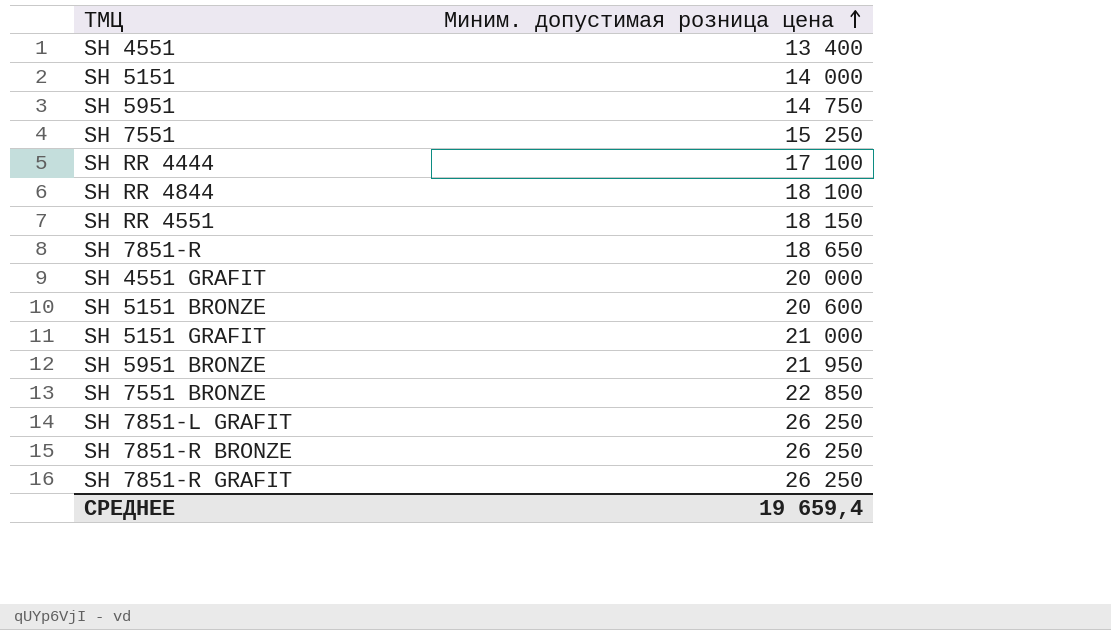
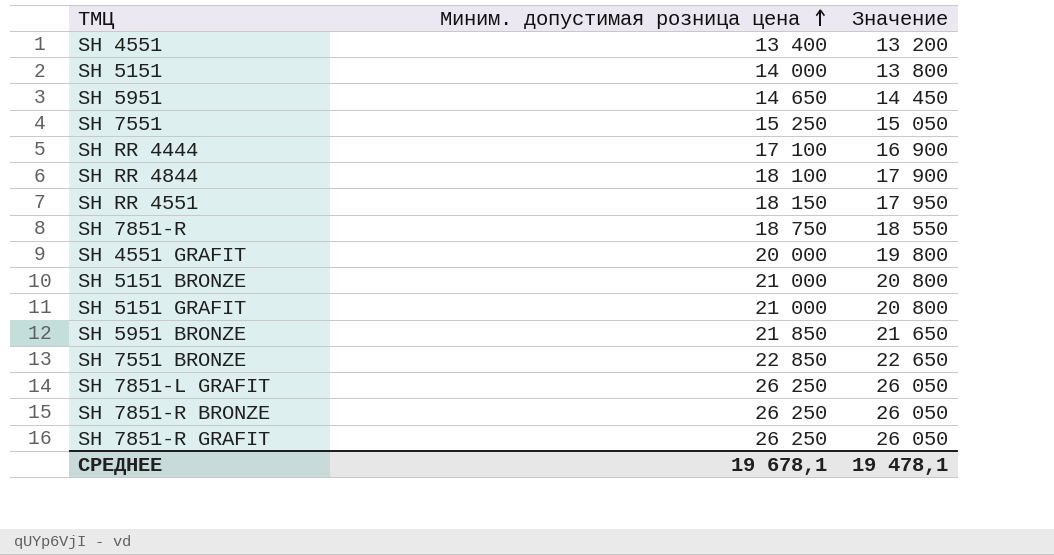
column Значение | formula: none -> [Миним. допустимая розница цена] - 200
SH 5951 | Миним. допустимая розница цена: 14 750 -> 14 650
SH 7851-R | Миним. допустимая розница цена: 18 650 -> 18 750
SH 5151 BRONZE | Миним. допустимая розница цена: 20 600 -> 21 000
SH 5951 BRONZE | Миним. допустимая розница цена: 21 950 -> 21 850
СРЕДНЕЕ | Миним. допустимая розница цена: 19 659,4 -> 19 678,1

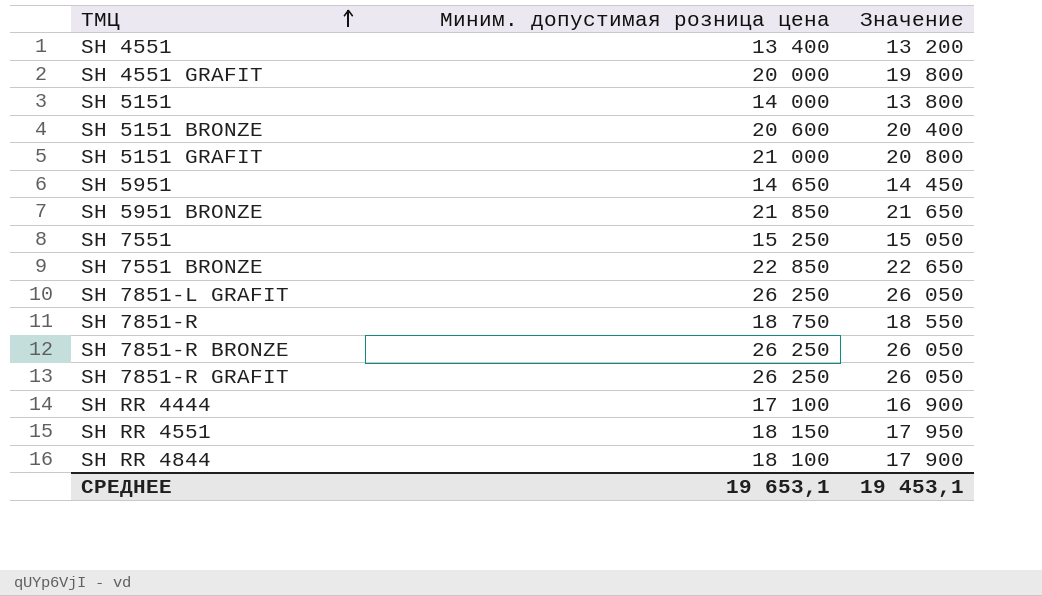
row order: Миним. допустимая розница цена ascending -> ТМЦ ascending
SH 5151 BRONZE | Миним. допустимая розница цена: 21 000 -> 20 600
SH 5151 BRONZE | Значение: 20 800 -> 20 400
СРЕДНЕЕ | Миним. допустимая розница цена: 19 678,1 -> 19 653,1
СРЕДНЕЕ | Значение: 19 478,1 -> 19 453,1

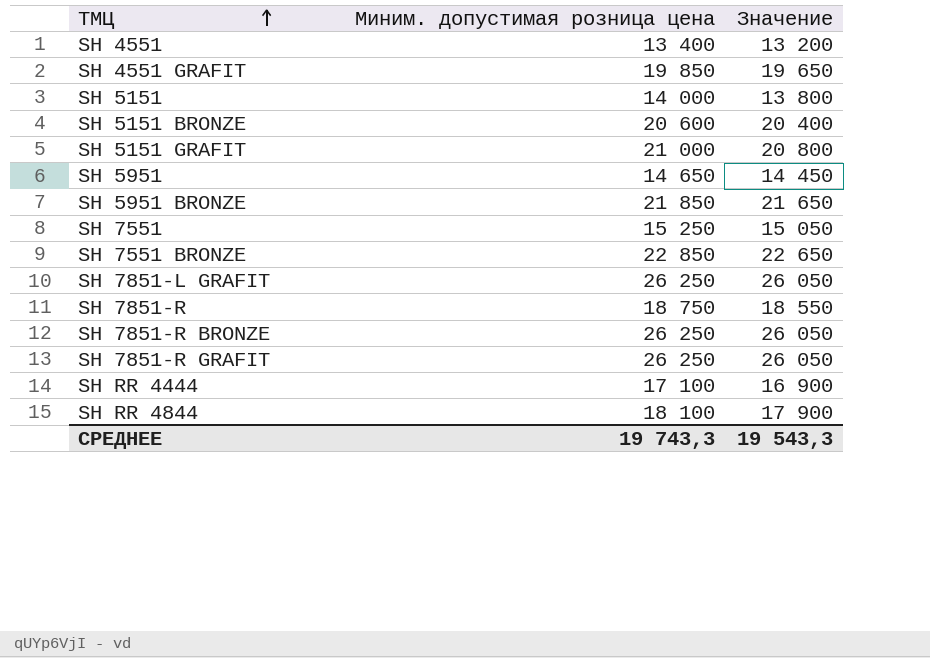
row SH RR 4551: 18 150 | 17 950 -> none
SH 4551 GRAFIT | Миним. допустимая розница цена: 20 000 -> 19 850
SH 4551 GRAFIT | Значение: 19 800 -> 19 650
СРЕДНЕЕ | Миним. допустимая розница цена: 19 653,1 -> 19 743,3
СРЕДНЕЕ | Значение: 19 453,1 -> 19 543,3

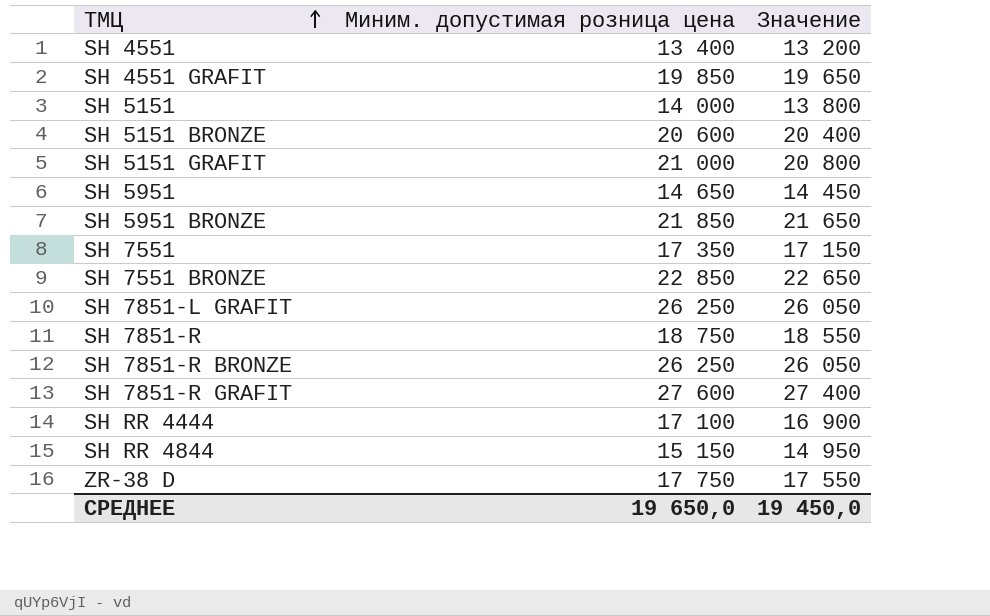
SH 7551 | Миним. допустимая розница цена: 15 250 -> 17 350
SH 7551 | Значение: 15 050 -> 17 150
SH 7851-R GRAFIT | Миним. допустимая розница цена: 26 250 -> 27 600
SH 7851-R GRAFIT | Значение: 26 050 -> 27 400
SH RR 4844 | Миним. допустимая розница цена: 18 100 -> 15 150
SH RR 4844 | Значение: 17 900 -> 14 950
row ZR-38 D: none -> 17 750 | 17 550
СРЕДНЕЕ | Миним. допустимая розница цена: 19 743,3 -> 19 650,0
СРЕДНЕЕ | Значение: 19 543,3 -> 19 450,0

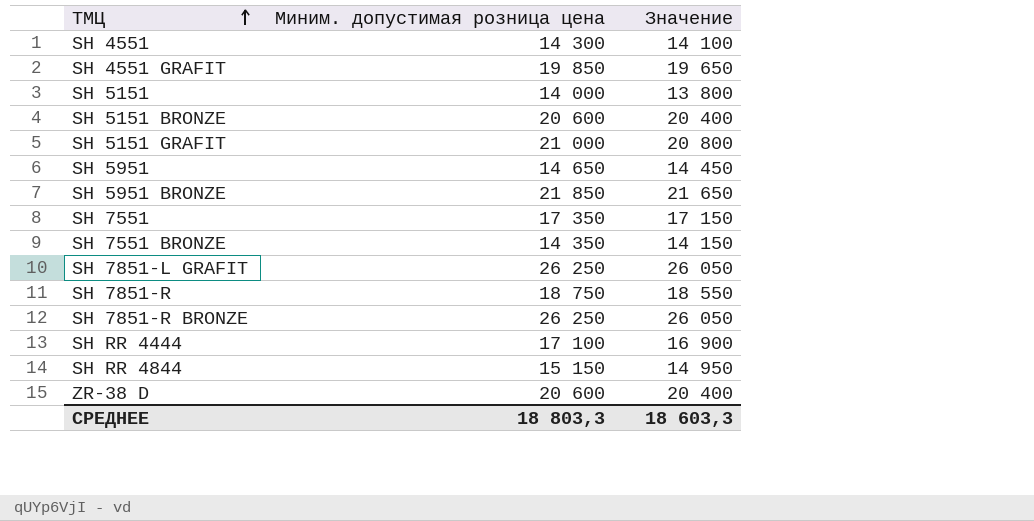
row SH 7851-R GRAFIT: 27 600 | 27 400 -> none
SH 4551 | Миним. допустимая розница цена: 13 400 -> 14 300
SH 4551 | Значение: 13 200 -> 14 100
SH 7551 BRONZE | Миним. допустимая розница цена: 22 850 -> 14 350
SH 7551 BRONZE | Значение: 22 650 -> 14 150
ZR-38 D | Миним. допустимая розница цена: 17 750 -> 20 600
ZR-38 D | Значение: 17 550 -> 20 400
СРЕДНЕЕ | Миним. допустимая розница цена: 19 650,0 -> 18 803,3
СРЕДНЕЕ | Значение: 19 450,0 -> 18 603,3

